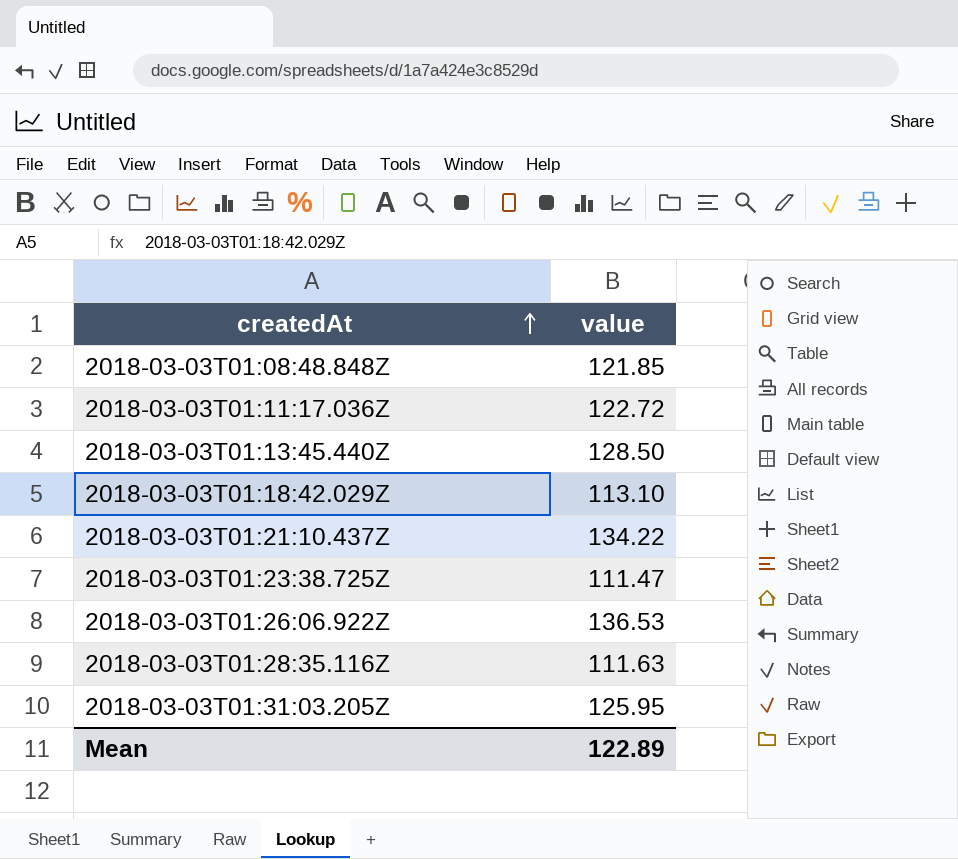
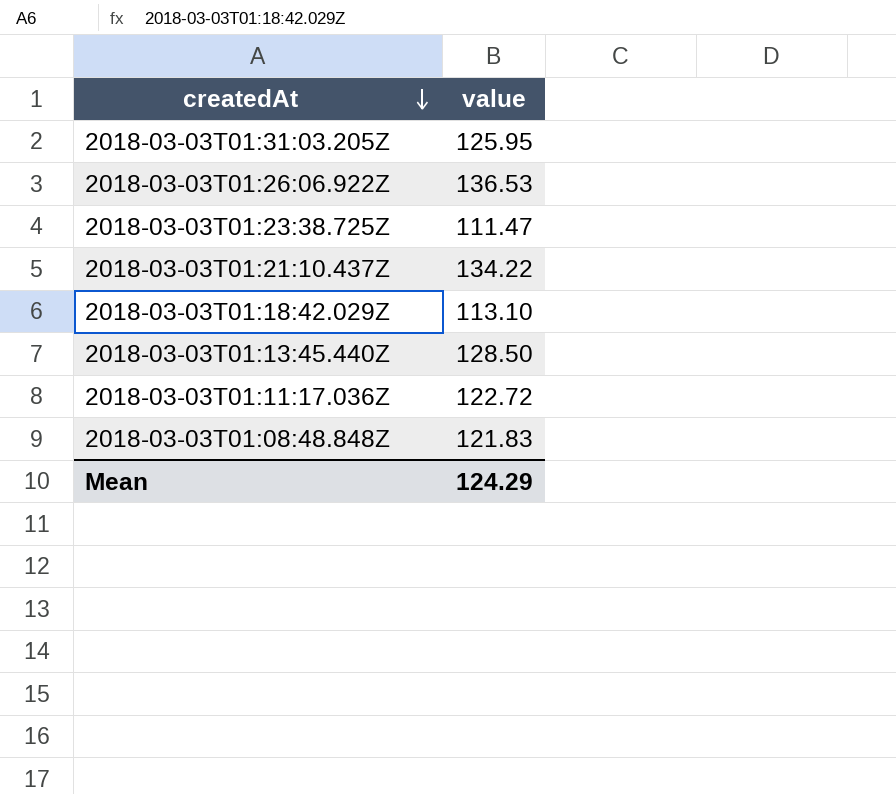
row order: createdAt ascending -> createdAt descending
row 2018-03-03T01:28:35.116Z: 111.63 -> none
2018-03-03T01:08:48.848Z | value: 121.85 -> 121.83
Mean | value: 122.89 -> 124.29

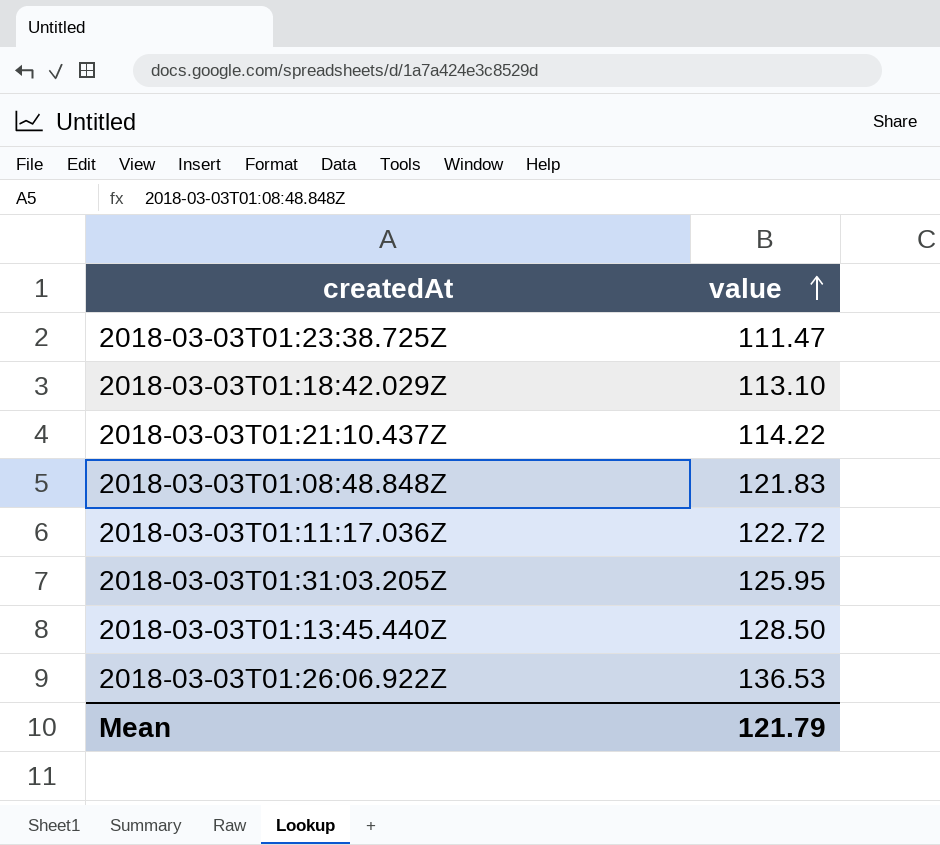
row order: createdAt descending -> value ascending
2018-03-03T01:21:10.437Z | value: 134.22 -> 114.22
Mean | value: 124.29 -> 121.79

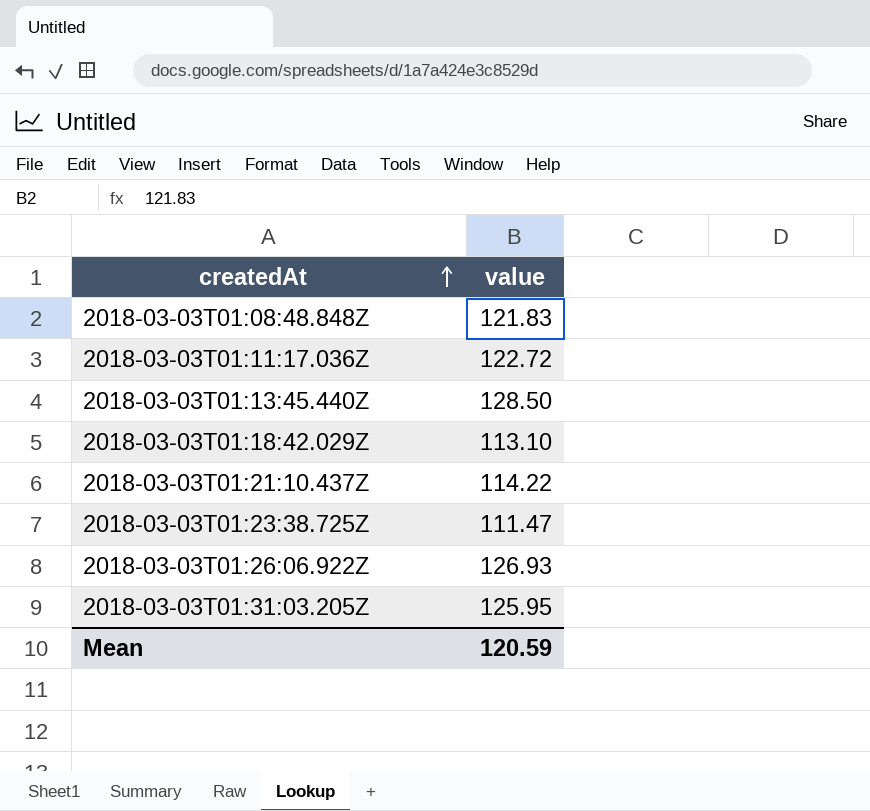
row order: value ascending -> createdAt ascending
2018-03-03T01:26:06.922Z | value: 136.53 -> 126.93
Mean | value: 121.79 -> 120.59

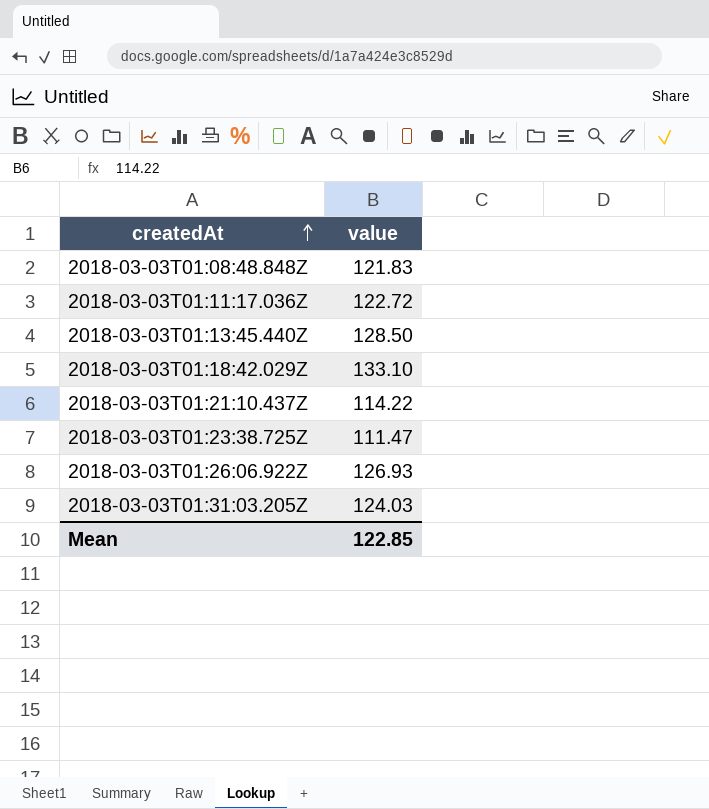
2018-03-03T01:18:42.029Z | value: 113.10 -> 133.10
2018-03-03T01:31:03.205Z | value: 125.95 -> 124.03
Mean | value: 120.59 -> 122.85

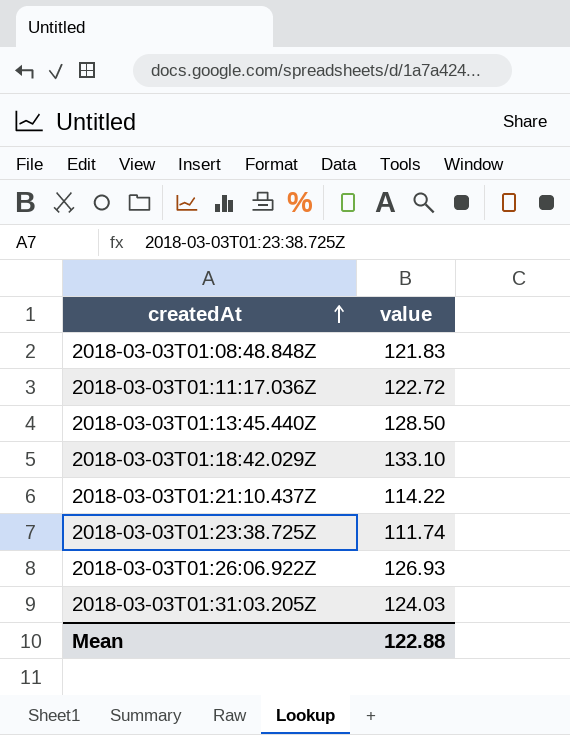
2018-03-03T01:23:38.725Z | value: 111.47 -> 111.74
Mean | value: 122.85 -> 122.88

